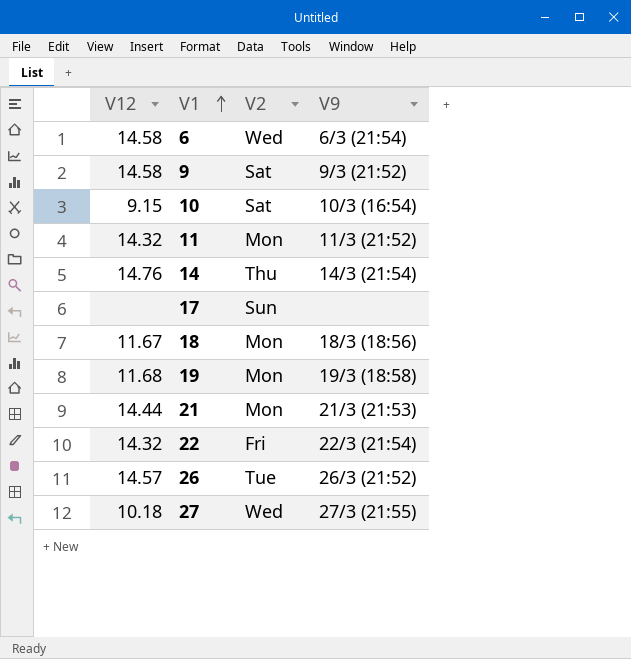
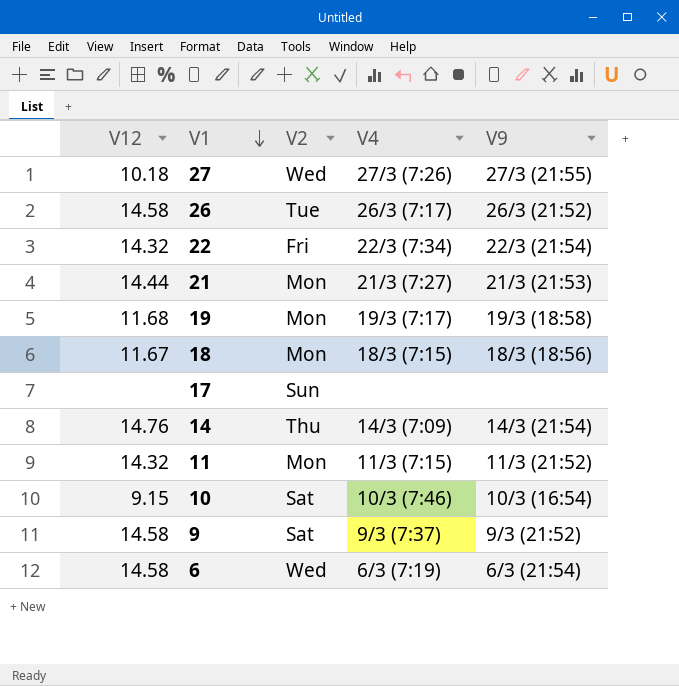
row order: V1 ascending -> V1 descending
column V4 | position: none -> 4
26 | V12: 14.57 -> 14.58

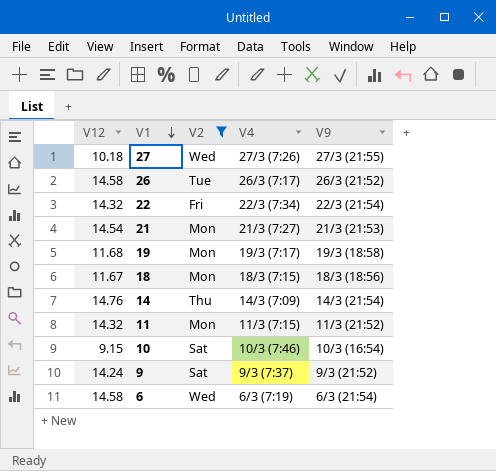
filter: none -> V2 != Sun
21 | V12: 14.44 -> 14.54
9 | V12: 14.58 -> 14.24

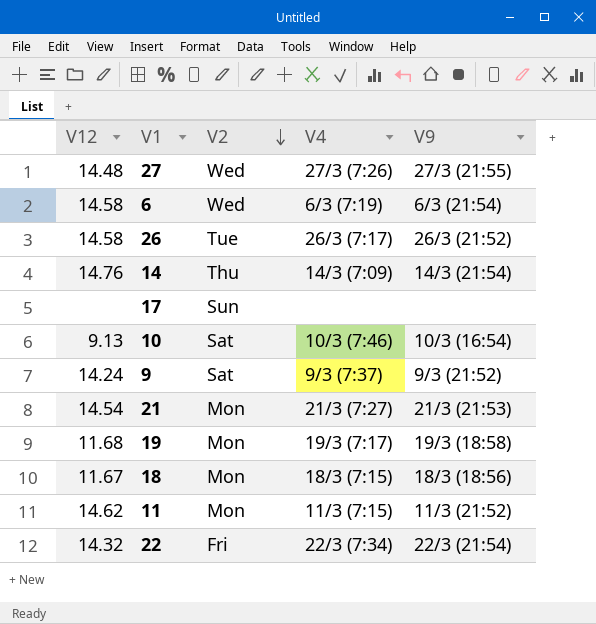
filter: V2 != Sun -> none
row order: V1 descending -> V2 descending
27 | V12: 10.18 -> 14.48
10 | V12: 9.15 -> 9.13
11 | V12: 14.32 -> 14.62

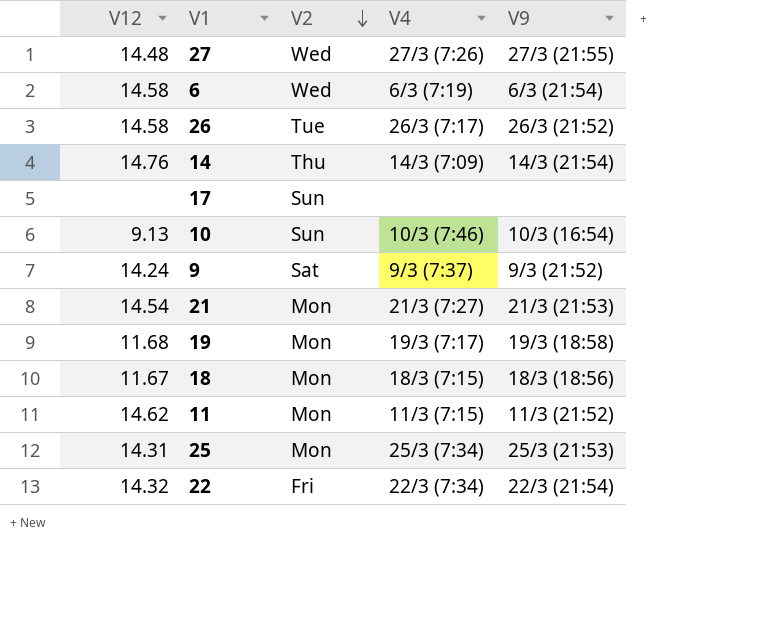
10 | V2: Sat -> Sun
row 25: none -> 14.31 | Mon | 25/3 (7:34) | 25/3 (21:53)

